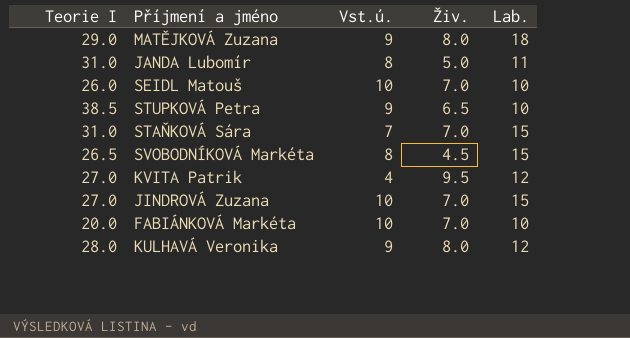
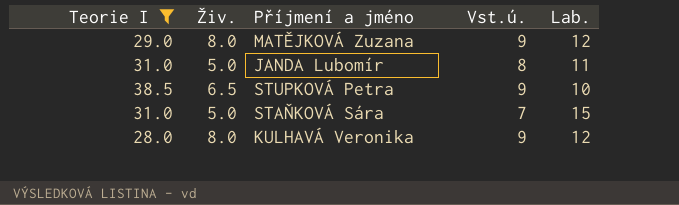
filter: none -> Teorie I >= 28.0
column Živ. | position: 4 -> 2
MATĚJKOVÁ Zuzana | Lab.: 18 -> 12
STAŇKOVÁ Sára | Živ.: 7.0 -> 5.0

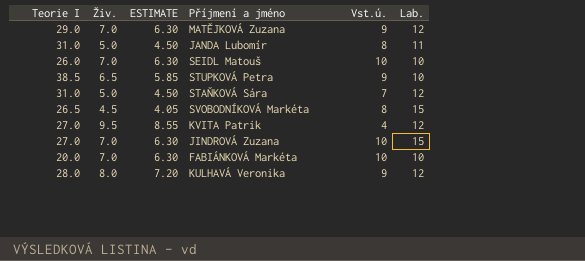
filter: Teorie I >= 28.0 -> none
column ESTIMATE | formula: none -> [Živ.] * 0.9
MATĚJKOVÁ Zuzana | Živ.: 8.0 -> 7.0
STAŇKOVÁ Sára | Lab.: 15 -> 12

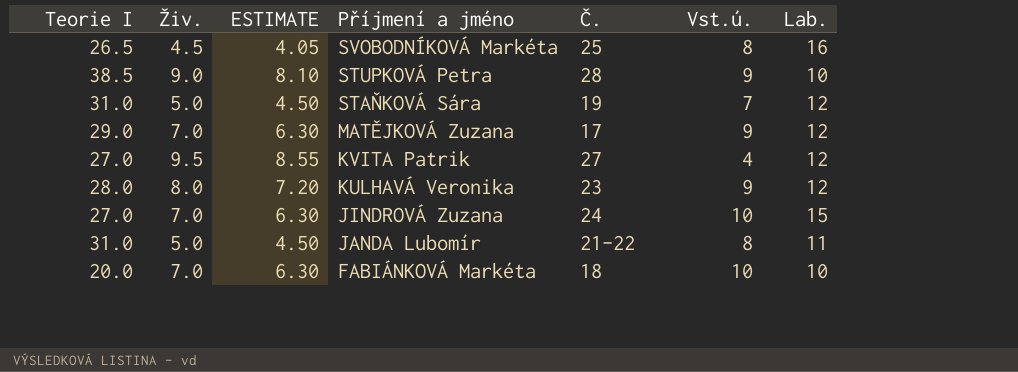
row order: none -> Příjmení a jméno descending
column Č. | position: none -> 5
row SEIDL Matouš: 26.0 | 7.0 | 6.30 | 10 | 10 -> none
SVOBODNÍKOVÁ Markéta | Lab.: 15 -> 16
STUPKOVÁ Petra | Živ.: 6.5 -> 9.0
STUPKOVÁ Petra | ESTIMATE: 5.85 -> 8.10

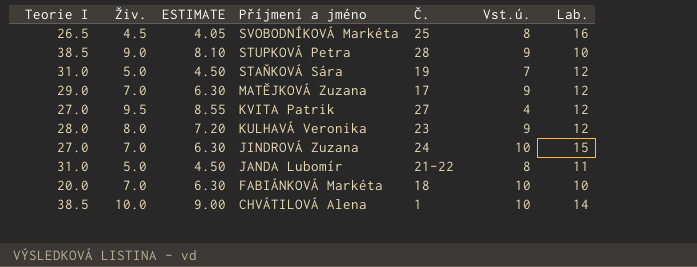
row CHVÁTILOVÁ Alena: none -> 38.5 | 10.0 | 9.00 | 1 | 10 | 14

